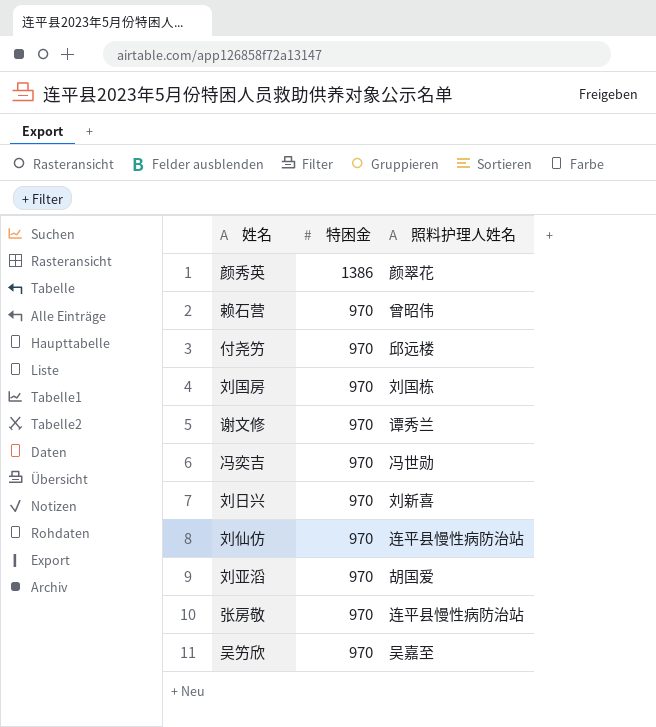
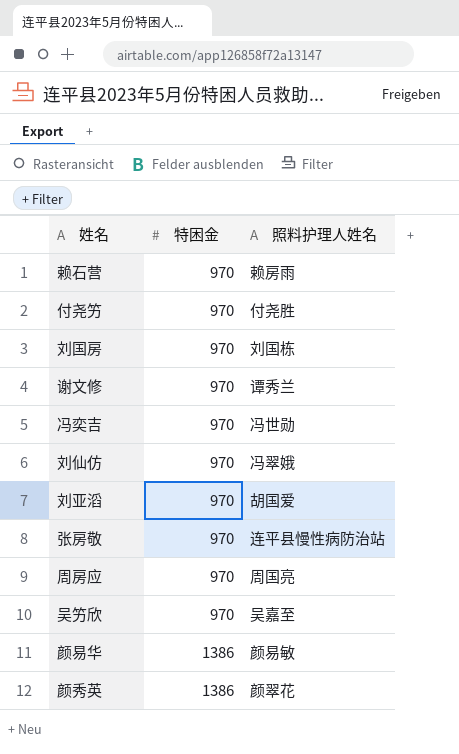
row order: 特困金 descending -> 特困金 ascending
row 刘日兴: 970 | 刘新喜 -> none
赖石营 | 照料护理人姓名: 曾昭伟 -> 赖房雨
付尧竻 | 照料护理人姓名: 邱远楼 -> 付尧胜
刘仙仿 | 照料护理人姓名: 连平县慢性病防治站 -> 冯翠娥
row 周房应: none -> 970 | 周国亮
row 颜易华: none -> 1386 | 颜易敏

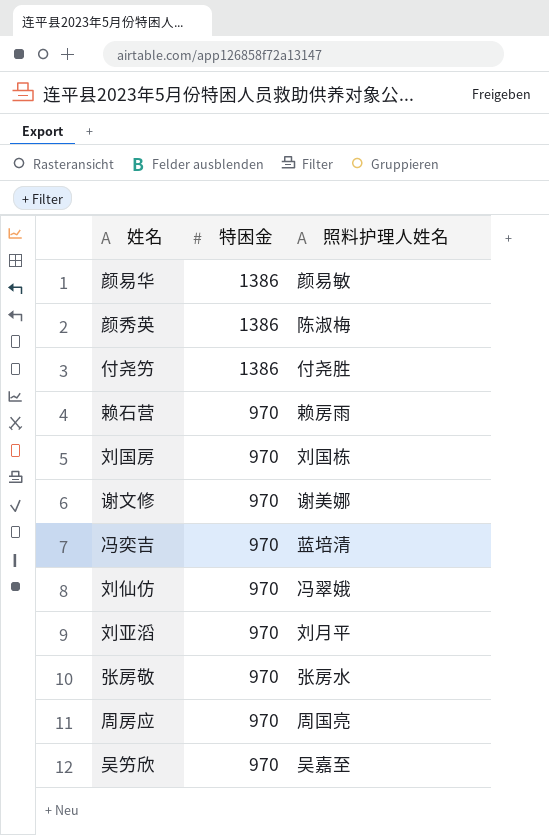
row order: 特困金 ascending -> 特困金 descending
颜秀英 | 照料护理人姓名: 颜翠花 -> 陈淑梅
付尧竻 | 特困金: 970 -> 1386
谢文修 | 照料护理人姓名: 谭秀兰 -> 谢美娜
冯奕吉 | 照料护理人姓名: 冯世勋 -> 蓝培清
刘亚滔 | 照料护理人姓名: 胡国爱 -> 刘月平
张房敬 | 照料护理人姓名: 连平县慢性病防治站 -> 张房水

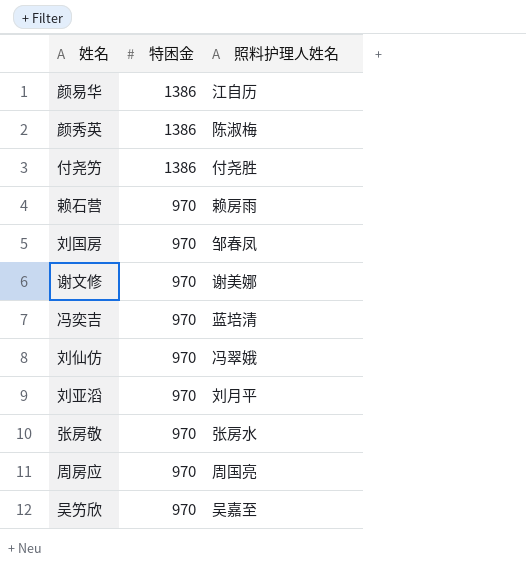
颜易华 | 照料护理人姓名: 颜易敏 -> 江自历
刘国房 | 照料护理人姓名: 刘国栋 -> 邹春凤

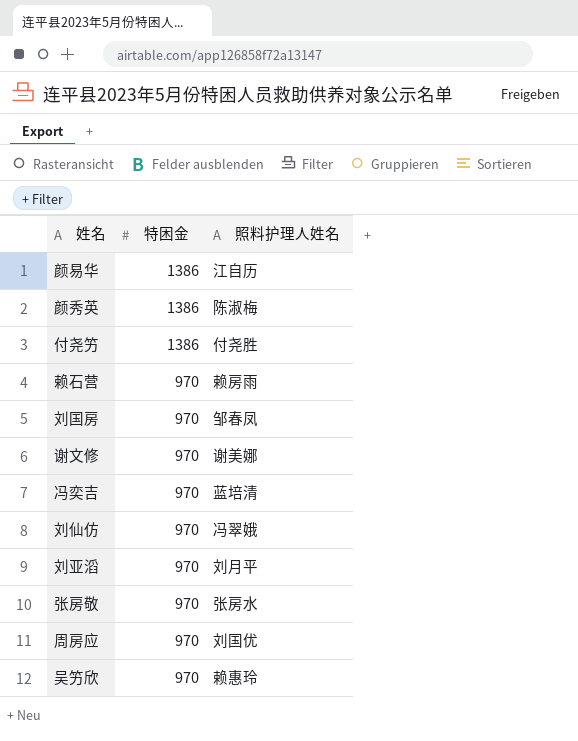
周房应 | 照料护理人姓名: 周国亮 -> 刘国优
吴竻欣 | 照料护理人姓名: 吴嘉至 -> 赖惠玲

